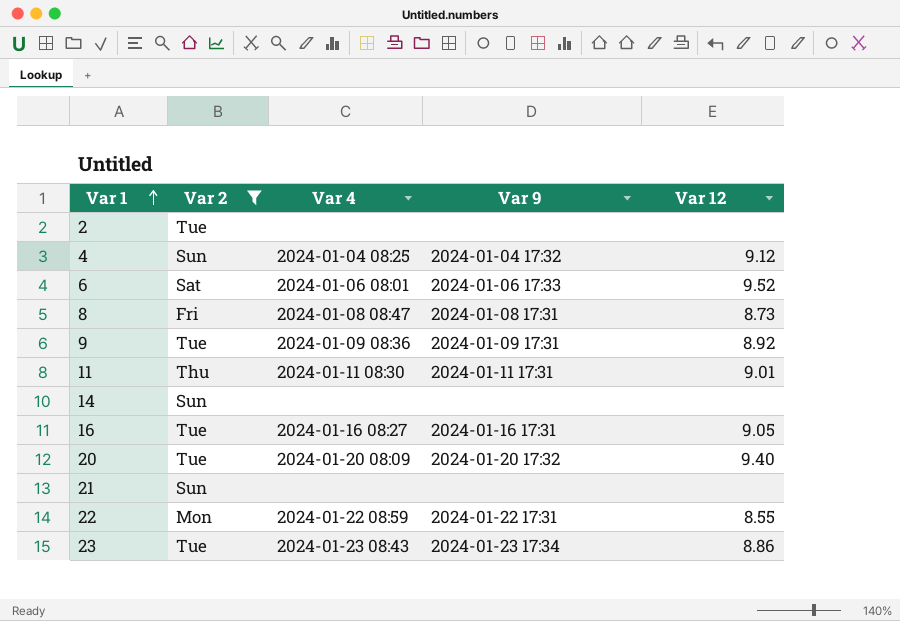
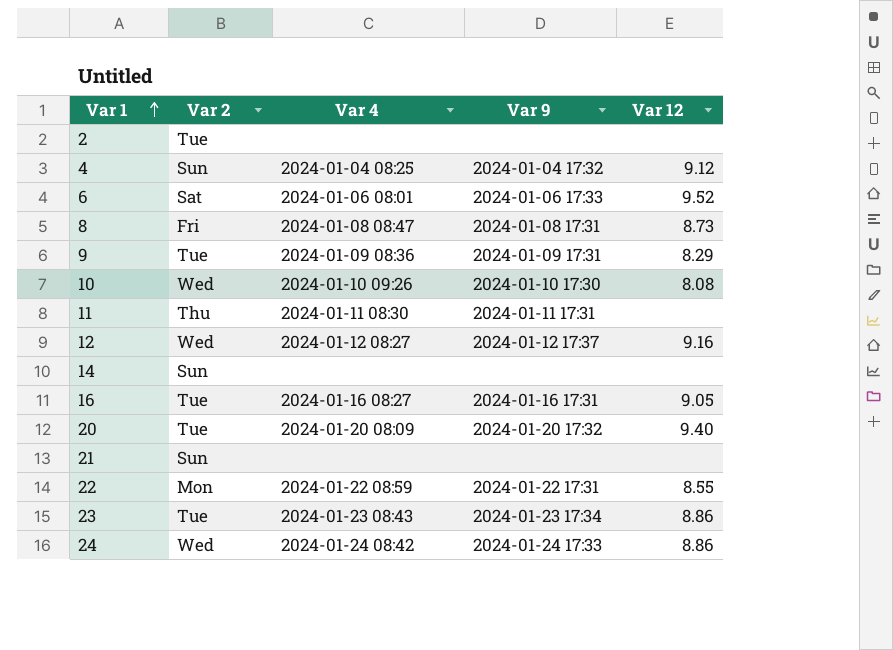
filter: Var 2 != Wed -> none
9 | Var 12: 8.92 -> 8.29
11 | Var 12: 9.01 -> none

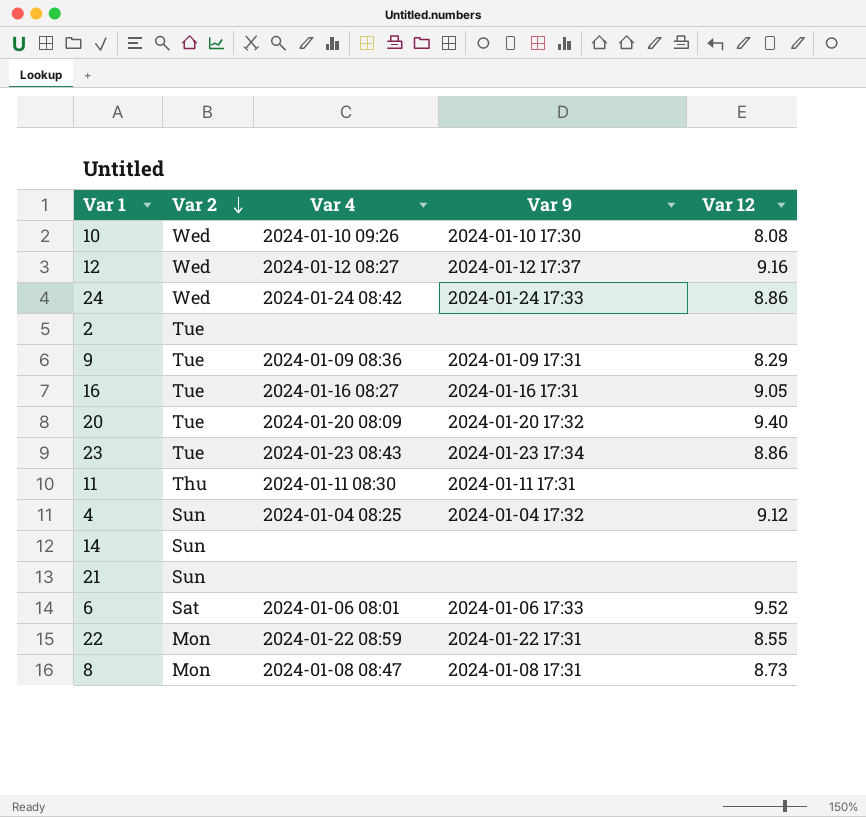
row order: Var 1 ascending -> Var 2 descending
8 | Var 2: Fri -> Mon

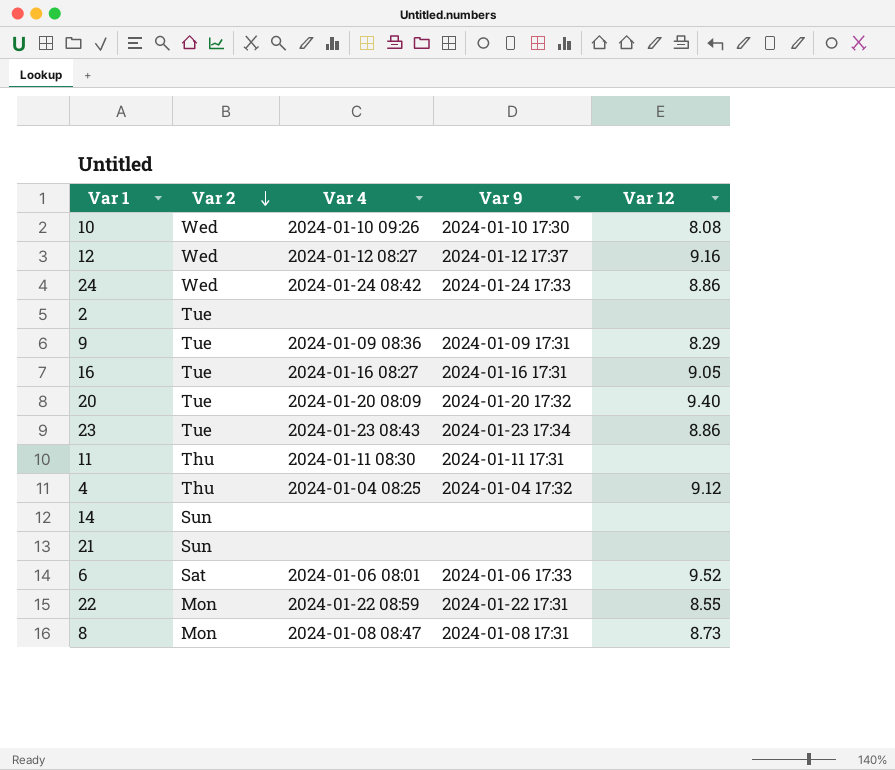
4 | Var 2: Sun -> Thu

